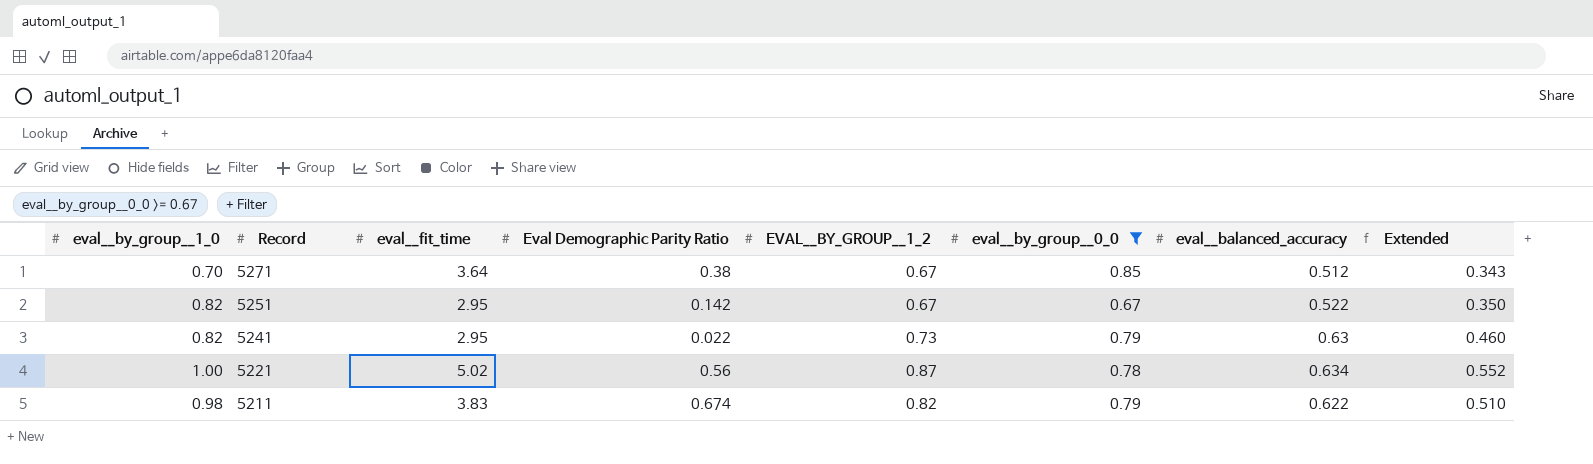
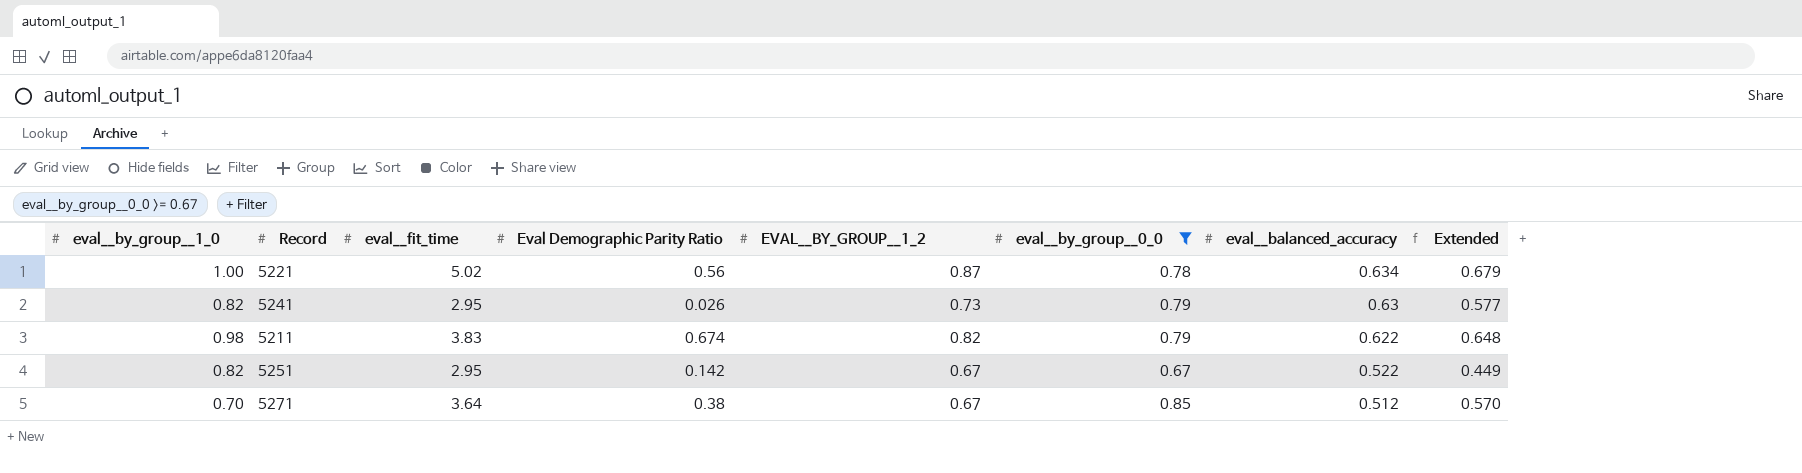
row order: Record descending -> eval__balanced_accuracy descending
column Extended | formula: [EVAL__BY_GROUP__1_2] * [eval__balanced_accuracy] -> [EVAL__BY_GROUP__1_2] * [eval__by_group__0_0]
5241 | Eval Demographic Parity Ratio: 0.022 -> 0.026

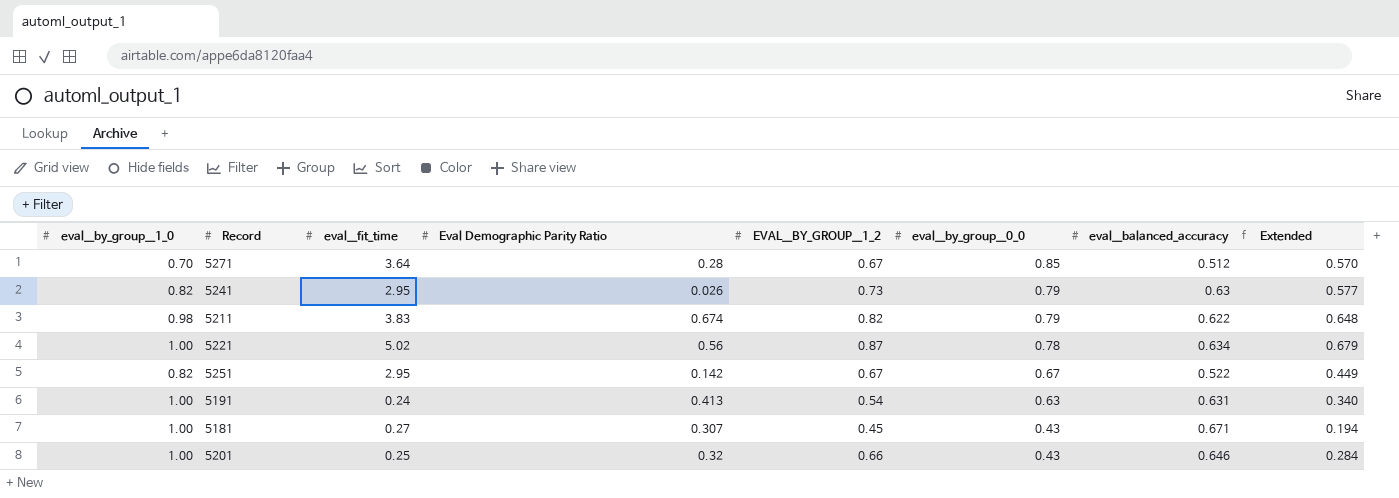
filter: eval__by_group__0_0 >= 0.67 -> none
row order: eval__balanced_accuracy descending -> eval__by_group__0_0 descending
5271 | Eval Demographic Parity Ratio: 0.38 -> 0.28

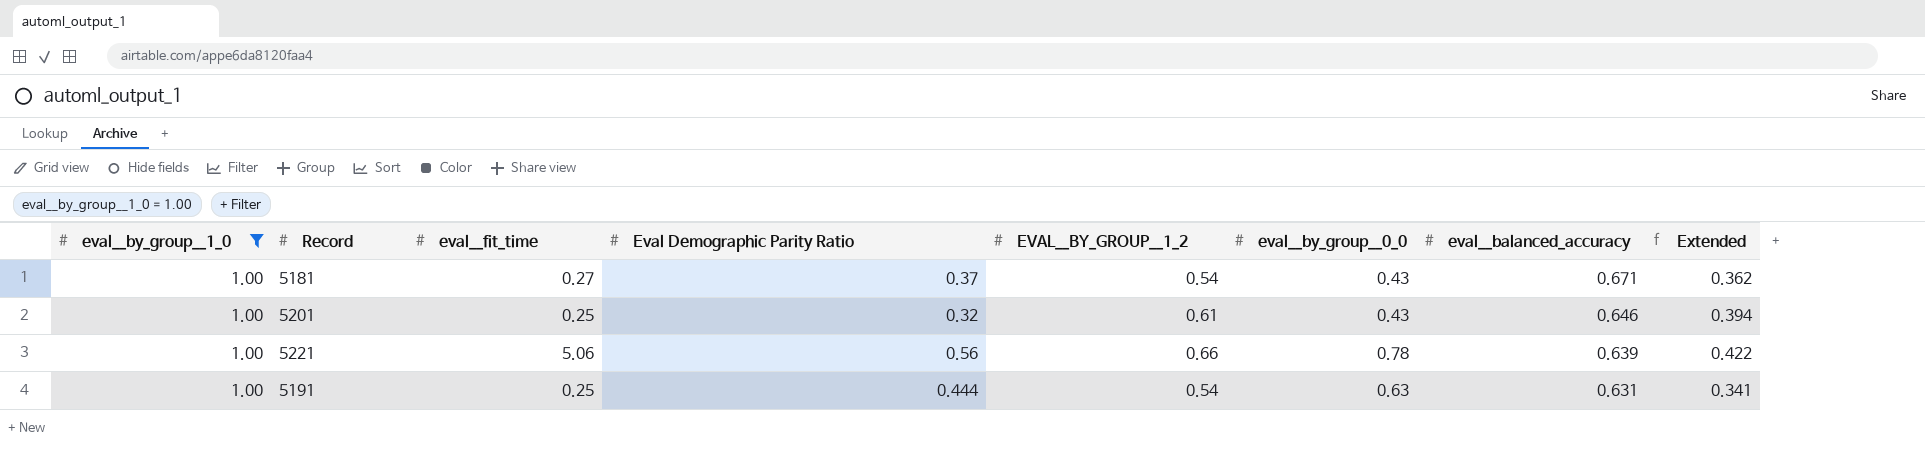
filter: none -> eval__by_group__1_0 = 1.00
row order: eval__by_group__0_0 descending -> eval__balanced_accuracy descending
column Extended | formula: [EVAL__BY_GROUP__1_2] * [eval__by_group__0_0] -> [EVAL__BY_GROUP__1_2] * [eval__balanced_accuracy]
5181 | Eval Demographic Parity Ratio: 0.307 -> 0.37
5181 | EVAL__BY_GROUP__1_2: 0.45 -> 0.54
5201 | EVAL__BY_GROUP__1_2: 0.66 -> 0.61
5221 | eval__fit_time: 5.02 -> 5.06
5221 | EVAL__BY_GROUP__1_2: 0.87 -> 0.66
5221 | eval__balanced_accuracy: 0.634 -> 0.639
5191 | eval__fit_time: 0.24 -> 0.25
5191 | Eval Demographic Parity Ratio: 0.413 -> 0.444

